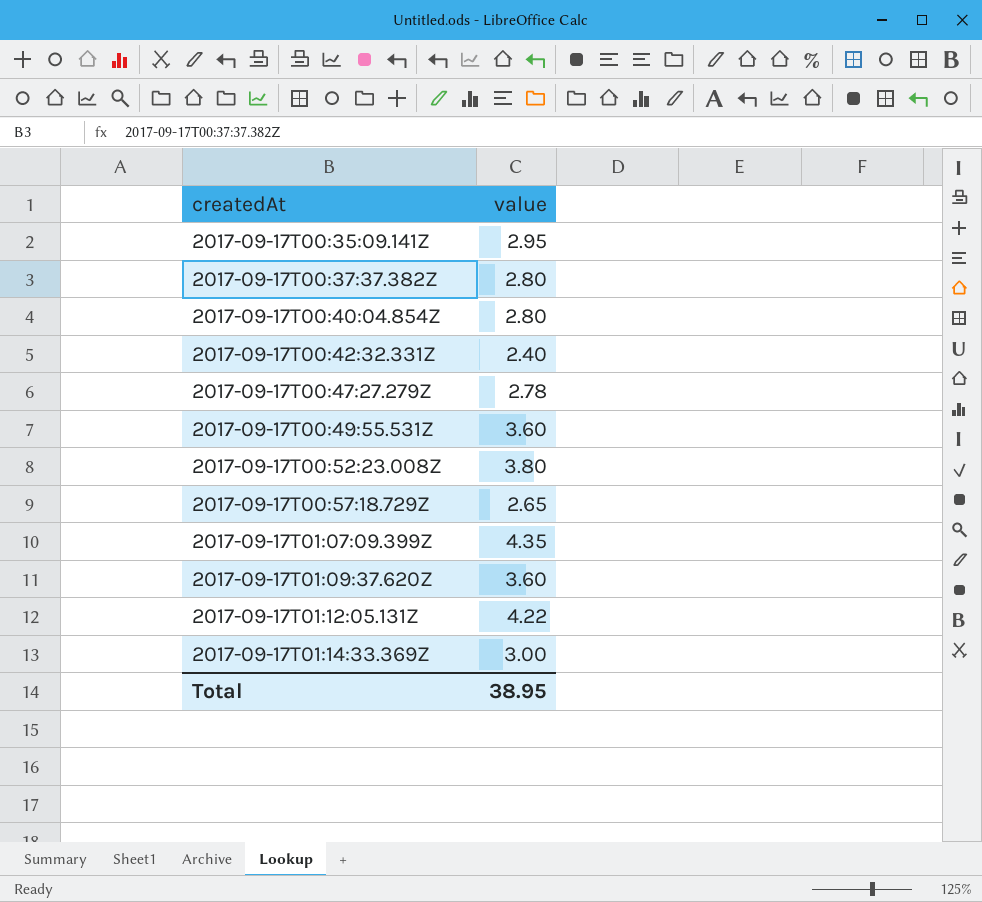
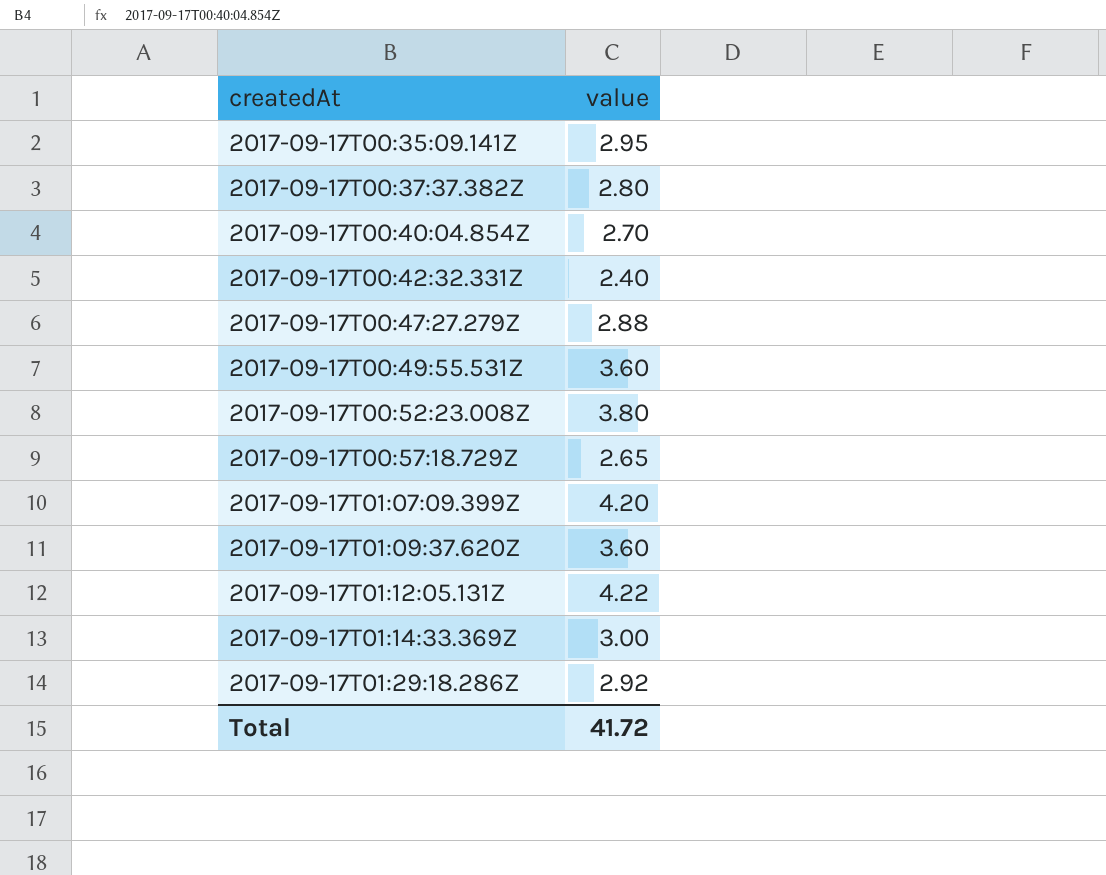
2017-09-17T00:40:04.854Z | value: 2.80 -> 2.70
2017-09-17T00:47:27.279Z | value: 2.78 -> 2.88
2017-09-17T01:07:09.399Z | value: 4.35 -> 4.20
row 2017-09-17T01:29:18.286Z: none -> 2.92
Total | value: 38.95 -> 41.72

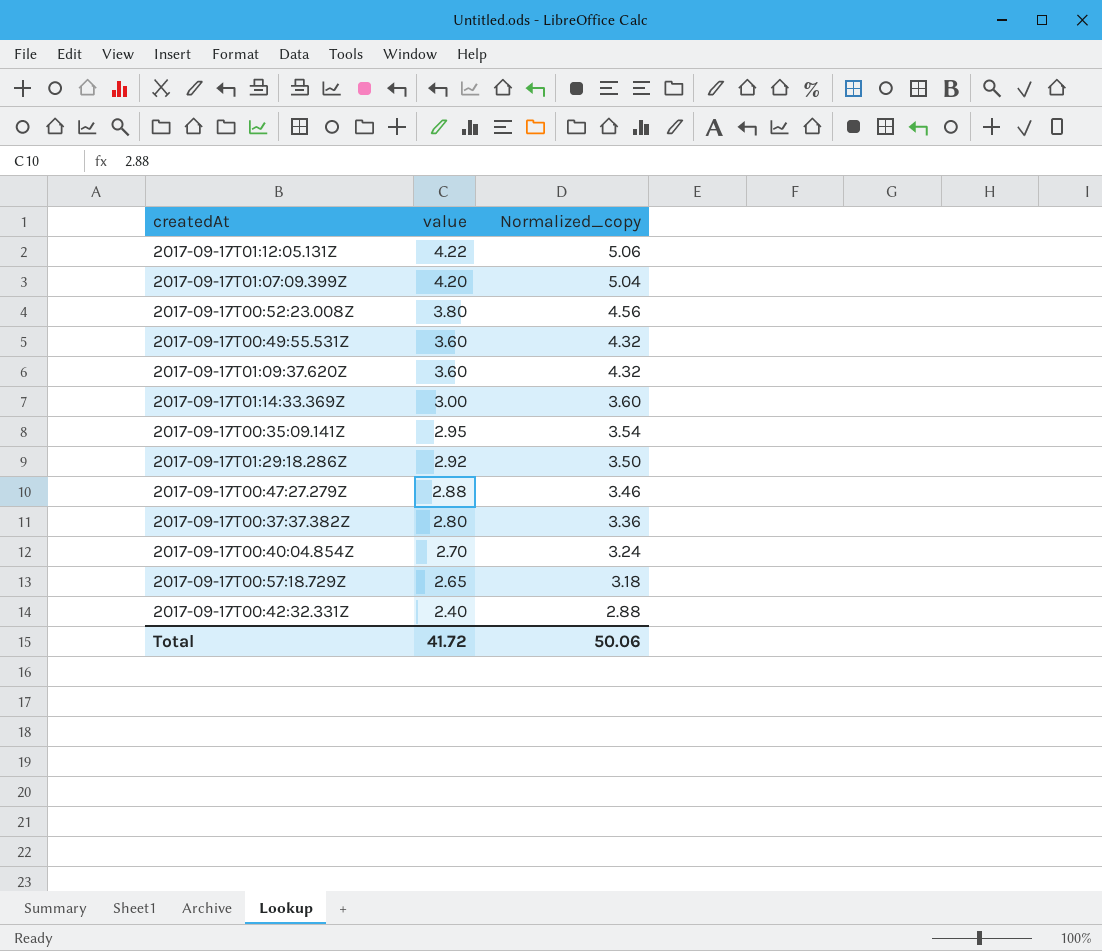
row order: createdAt ascending -> value descending
column Normalized_copy | formula: none -> [value] * 1.2

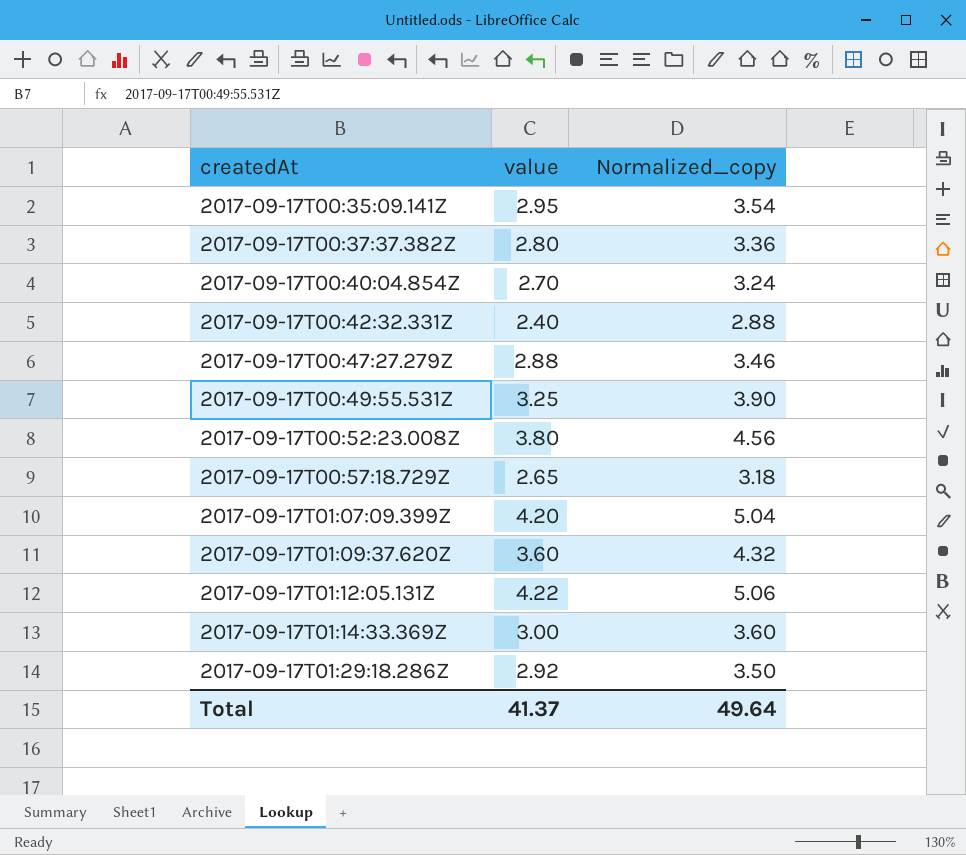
row order: value descending -> createdAt ascending
2017-09-17T00:49:55.531Z | value: 3.60 -> 3.25
2017-09-17T00:49:55.531Z | Normalized_copy: 4.32 -> 3.90
Total | value: 41.72 -> 41.37
Total | Normalized_copy: 50.06 -> 49.64

